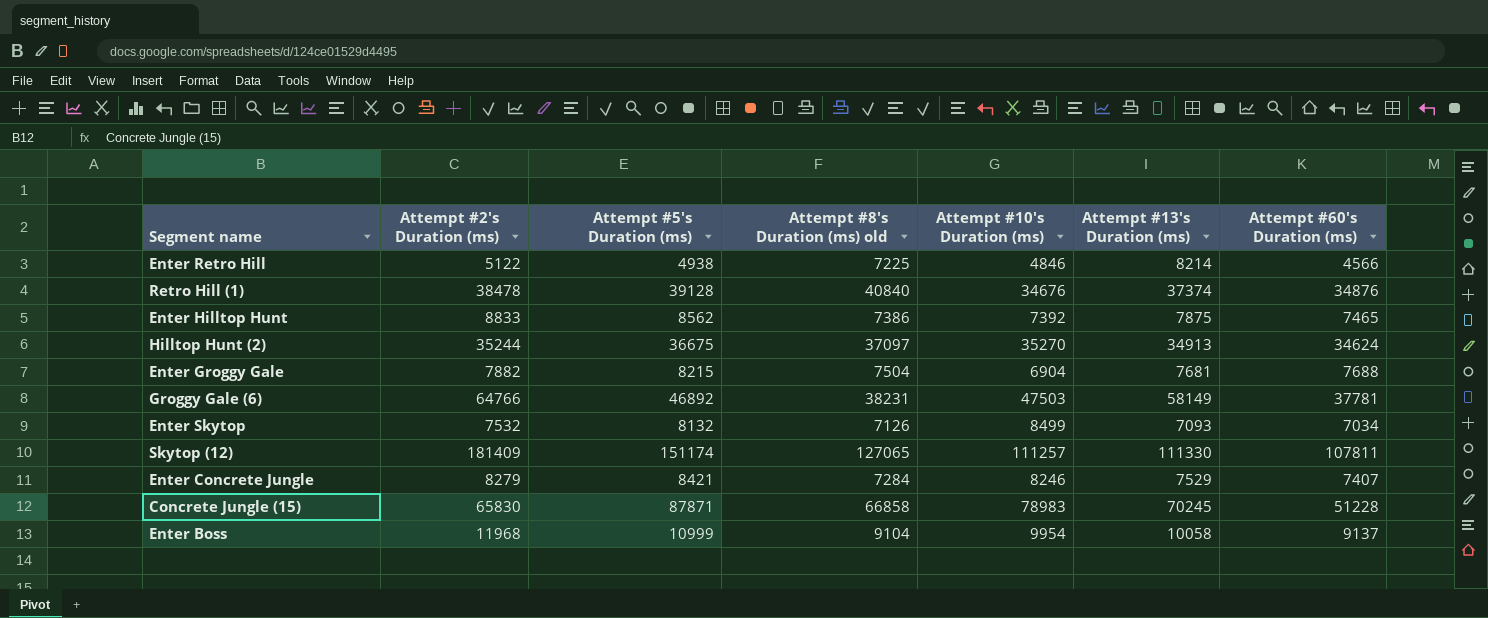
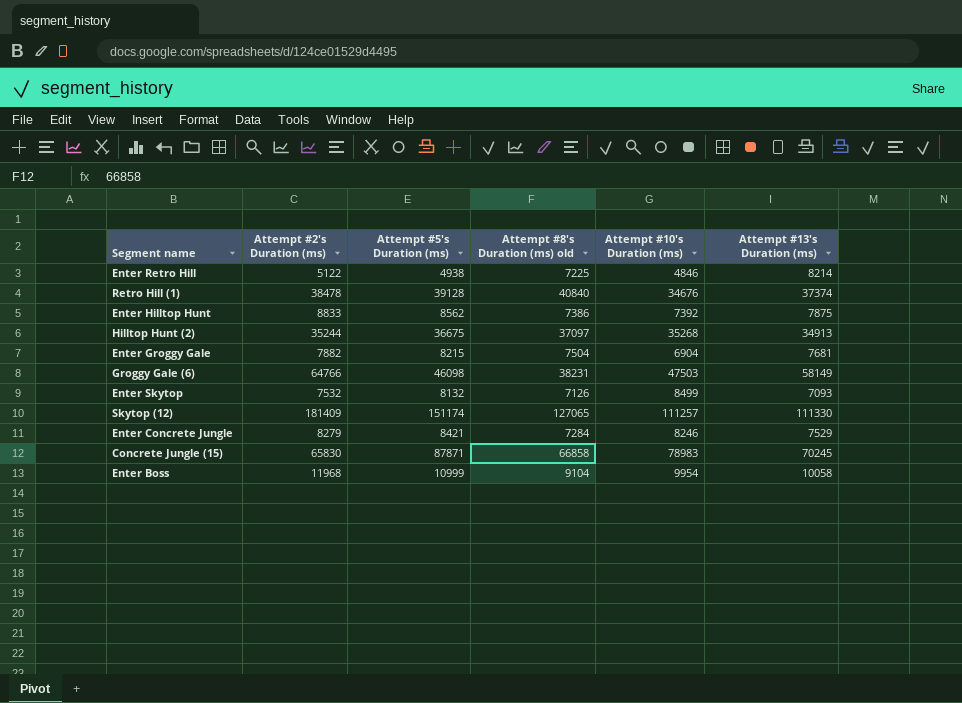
column Attempt #60's Duration (ms) | position: 7 -> none
Hilltop Hunt (2) | Attempt #10's Duration (ms): 35270 -> 35268
Groggy Gale (6) | Attempt #5's Duration (ms): 46892 -> 46098

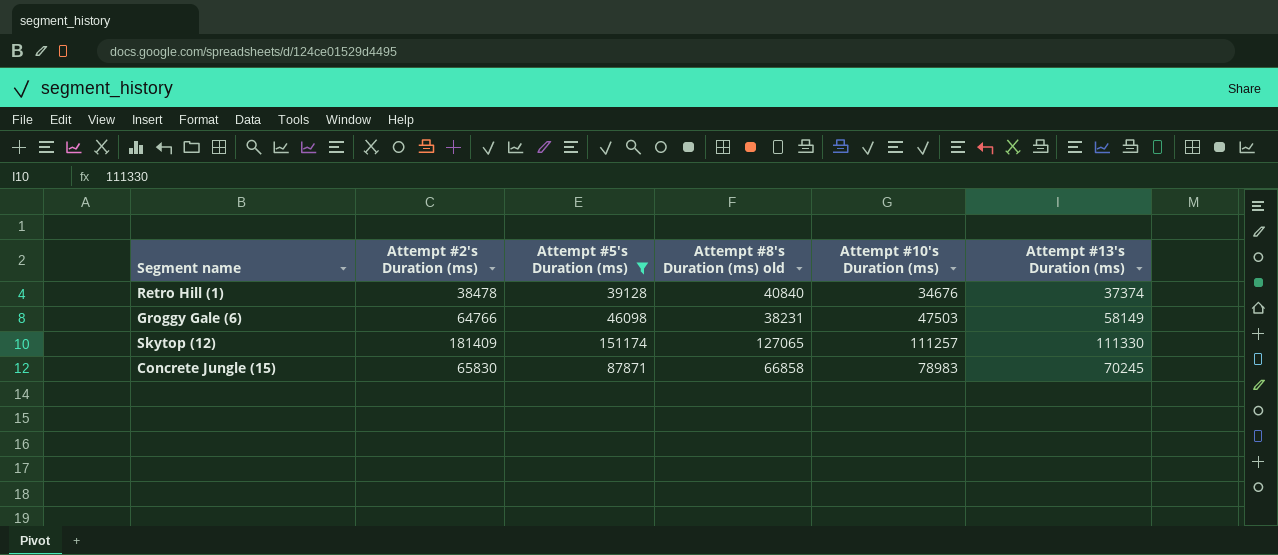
filter: none -> Attempt #5's Duration (ms) >= 39128

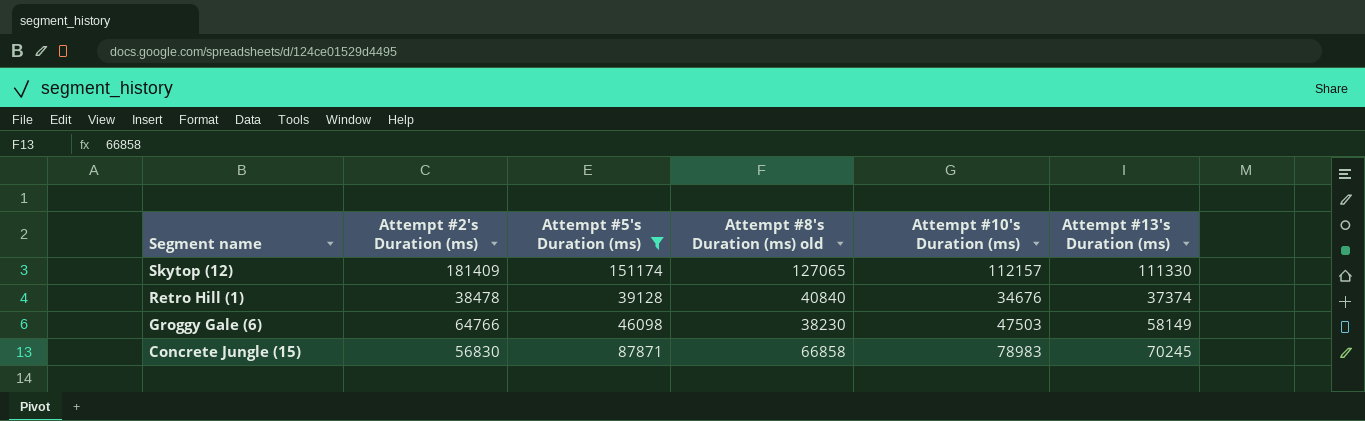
row order: none -> Segment name descending
Skytop (12) | Attempt #10's Duration (ms): 111257 -> 112157
Groggy Gale (6) | Attempt #8's Duration (ms) old: 38231 -> 38230
Concrete Jungle (15) | Attempt #2's Duration (ms): 65830 -> 56830

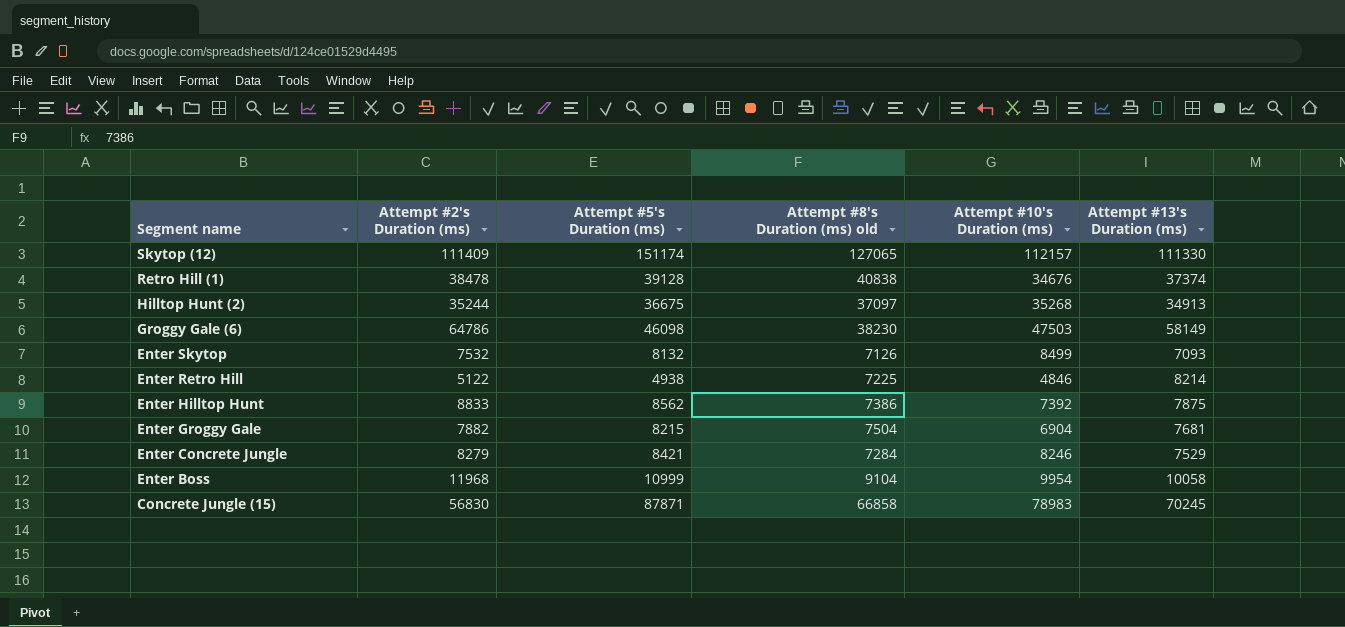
filter: Attempt #5's Duration (ms) >= 39128 -> none
Skytop (12) | Attempt #2's Duration (ms): 181409 -> 111409
Retro Hill (1) | Attempt #8's Duration (ms) old: 40840 -> 40838
Groggy Gale (6) | Attempt #2's Duration (ms): 64766 -> 64786

